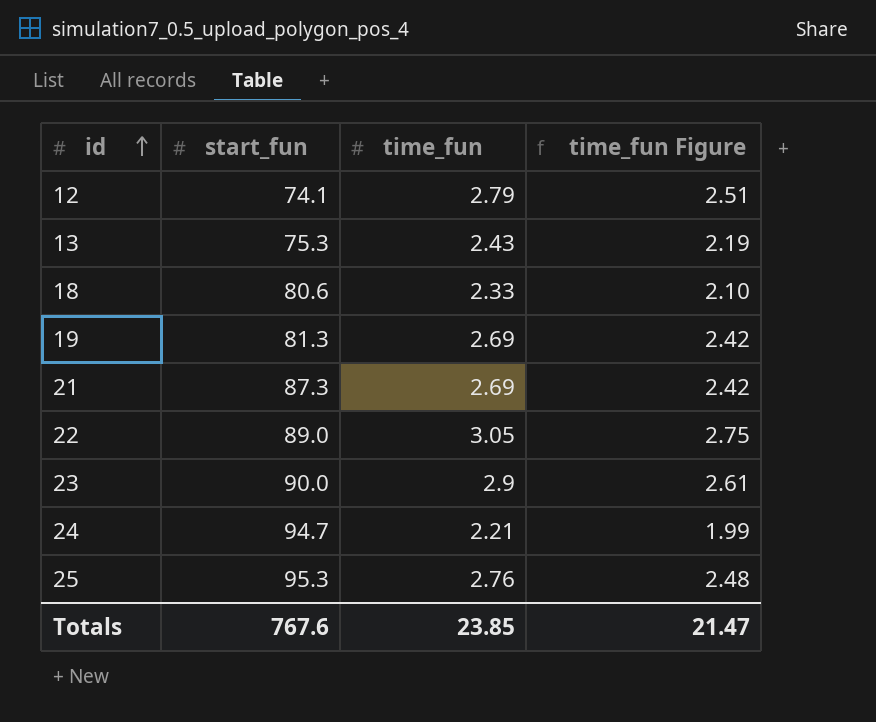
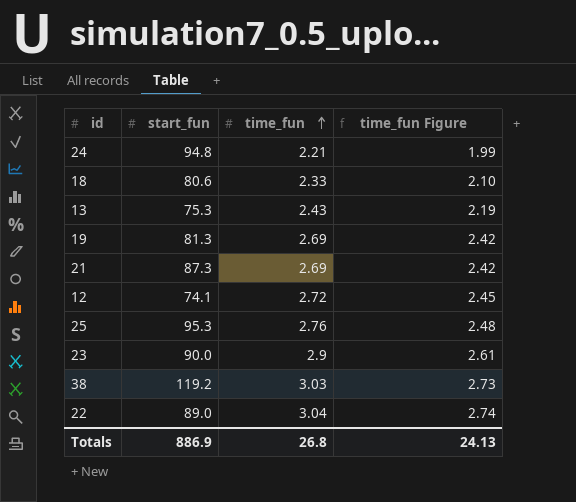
row order: id ascending -> time_fun ascending
24 | start_fun: 94.7 -> 94.8
12 | time_fun: 2.79 -> 2.72
12 | time_fun Figure: 2.51 -> 2.45
row 38: none -> 119.2 | 3.03 | 2.73
22 | time_fun: 3.05 -> 3.04
22 | time_fun Figure: 2.75 -> 2.74
Totals | start_fun: 767.6 -> 886.9
Totals | time_fun: 23.85 -> 26.8
Totals | time_fun Figure: 21.47 -> 24.13

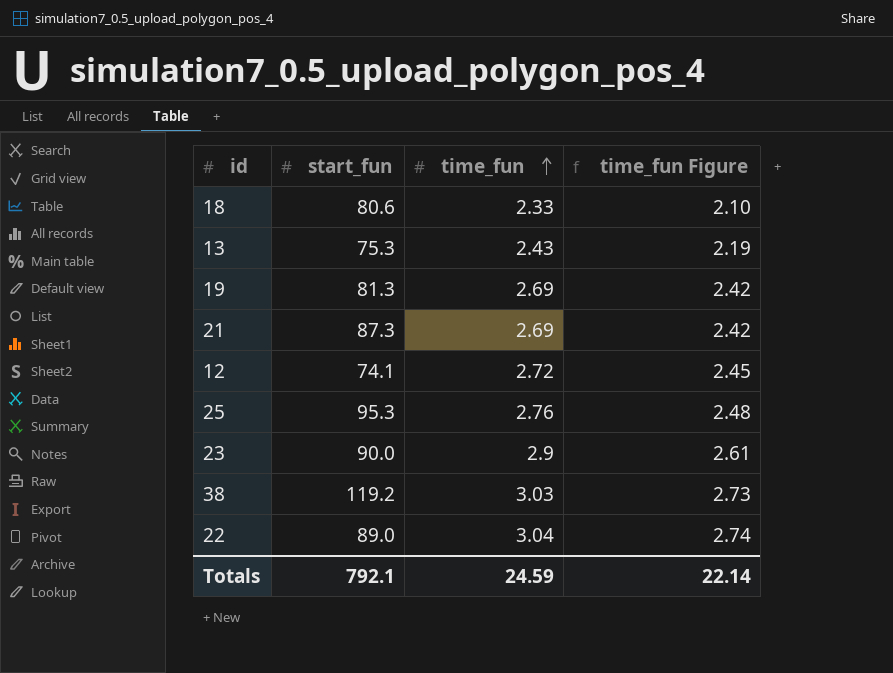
row 24: 94.8 | 2.21 | 1.99 -> none
Totals | start_fun: 886.9 -> 792.1
Totals | time_fun: 26.8 -> 24.59
Totals | time_fun Figure: 24.13 -> 22.14

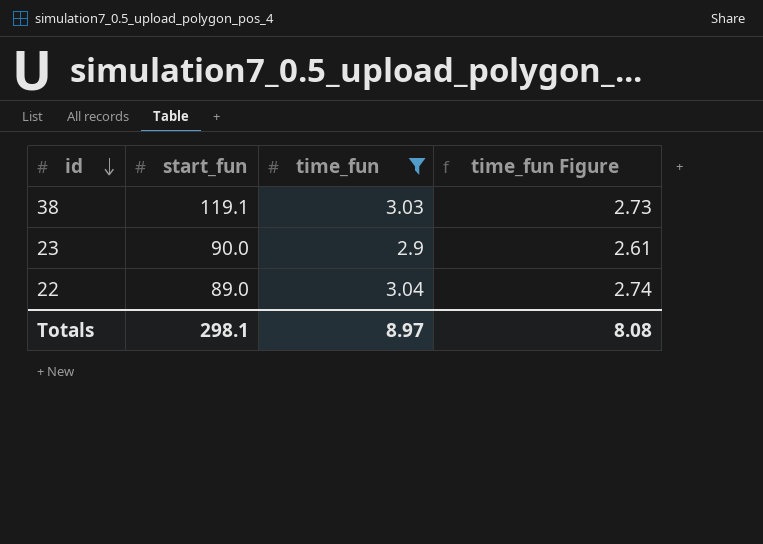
filter: none -> time_fun >= 2.9
row order: time_fun ascending -> id descending
38 | start_fun: 119.2 -> 119.1
Totals | start_fun: 792.1 -> 298.1
Totals | time_fun: 24.59 -> 8.97
Totals | time_fun Figure: 22.14 -> 8.08

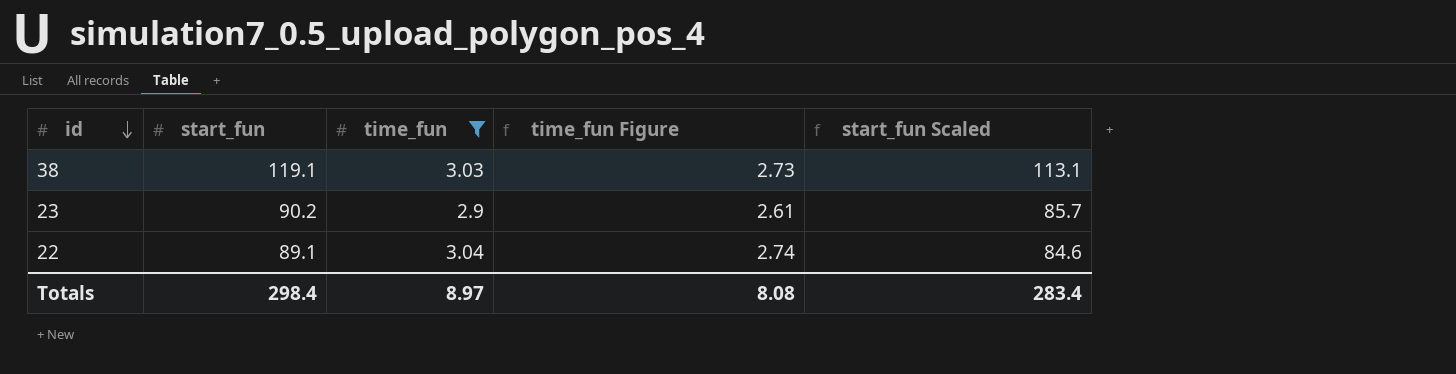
column start_fun Scaled | formula: none -> [start_fun] * 0.95
23 | start_fun: 90.0 -> 90.2
22 | start_fun: 89.0 -> 89.1
Totals | start_fun: 298.1 -> 298.4

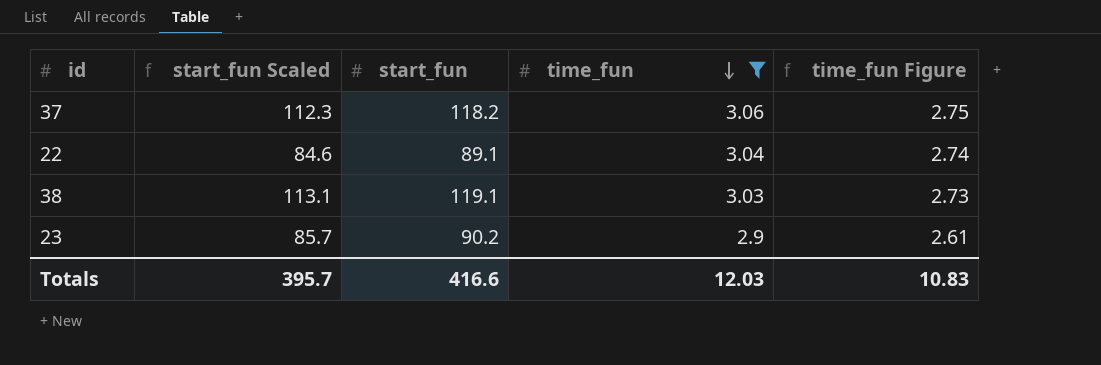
row order: id descending -> time_fun descending
column start_fun Scaled | position: 5 -> 2
row 37: none -> 112.3 | 118.2 | 3.06 | 2.75
Totals | start_fun Scaled: 283.4 -> 395.7
Totals | start_fun: 298.4 -> 416.6
Totals | time_fun: 8.97 -> 12.03
Totals | time_fun Figure: 8.08 -> 10.83

